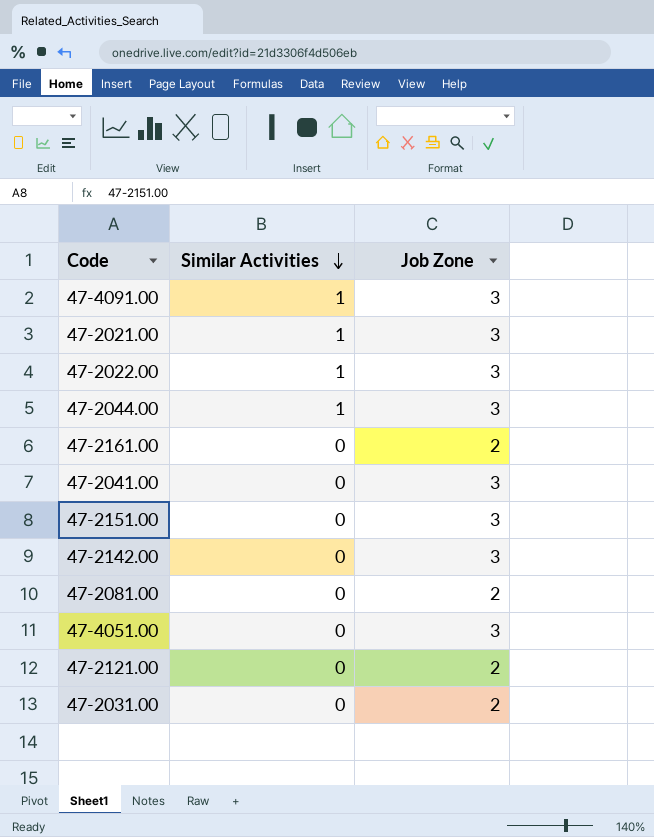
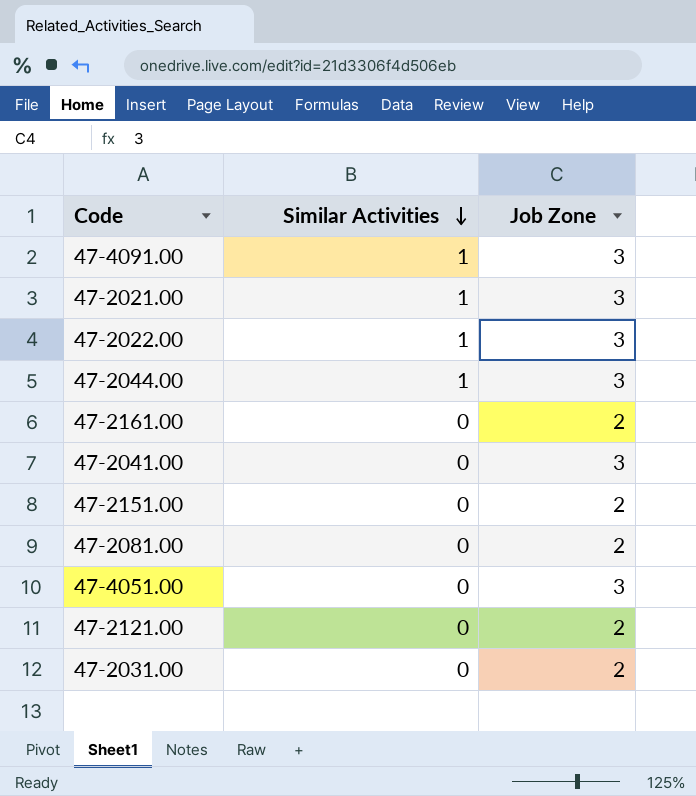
row 47-2142.00: 0 | 3 -> none
47-2151.00 | Job Zone: 3 -> 2

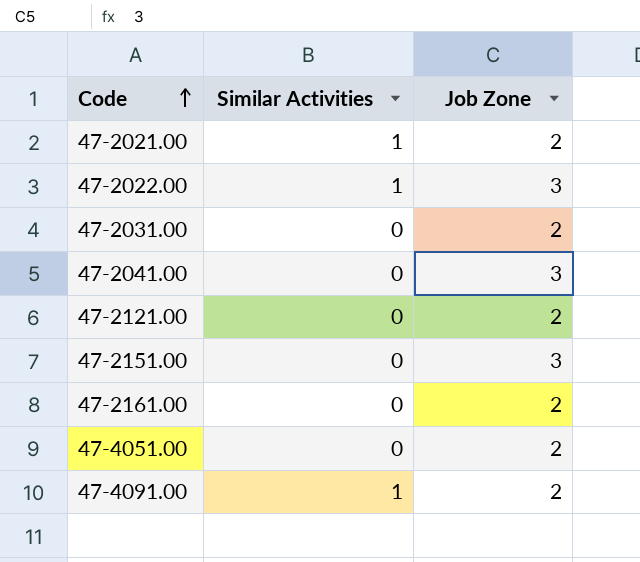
row order: Similar Activities descending -> Code ascending
row 47-2044.00: 1 | 3 -> none
row 47-2081.00: 0 | 2 -> none
47-2021.00 | Job Zone: 3 -> 2
47-2151.00 | Job Zone: 2 -> 3
47-4051.00 | Job Zone: 3 -> 2
47-4091.00 | Job Zone: 3 -> 2

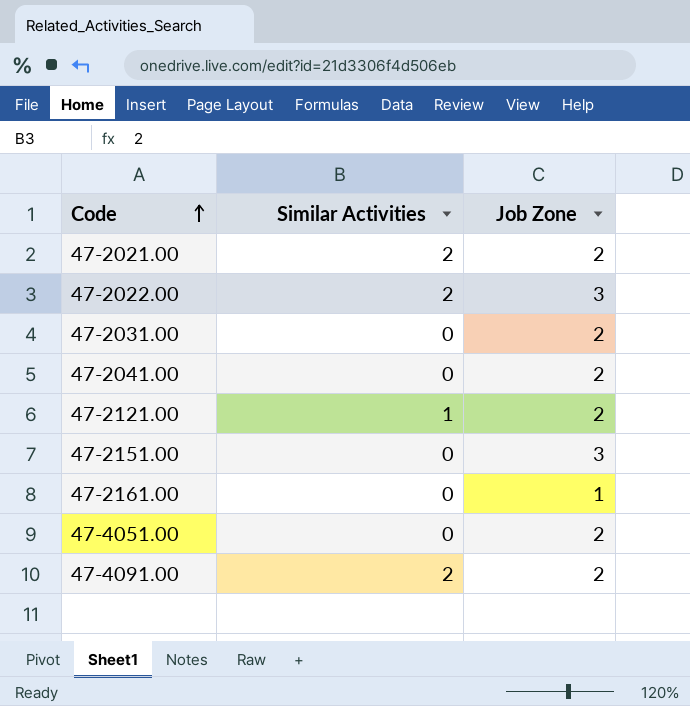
47-2021.00 | Similar Activities: 1 -> 2
47-2022.00 | Similar Activities: 1 -> 2
47-2041.00 | Job Zone: 3 -> 2
47-2121.00 | Similar Activities: 0 -> 1
47-2161.00 | Job Zone: 2 -> 1
47-4091.00 | Similar Activities: 1 -> 2

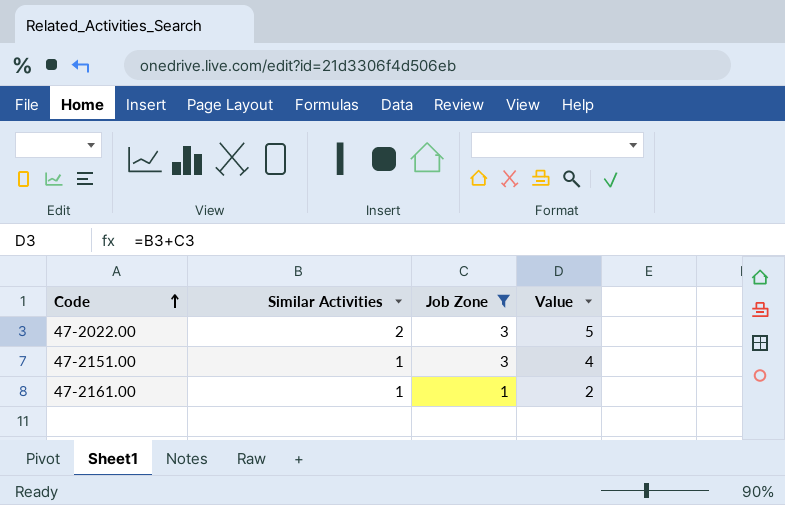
filter: none -> Job Zone != 2
column Value | formula: none -> [Similar Activities] + [Job Zone]
47-2151.00 | Similar Activities: 0 -> 1
47-2161.00 | Similar Activities: 0 -> 1

